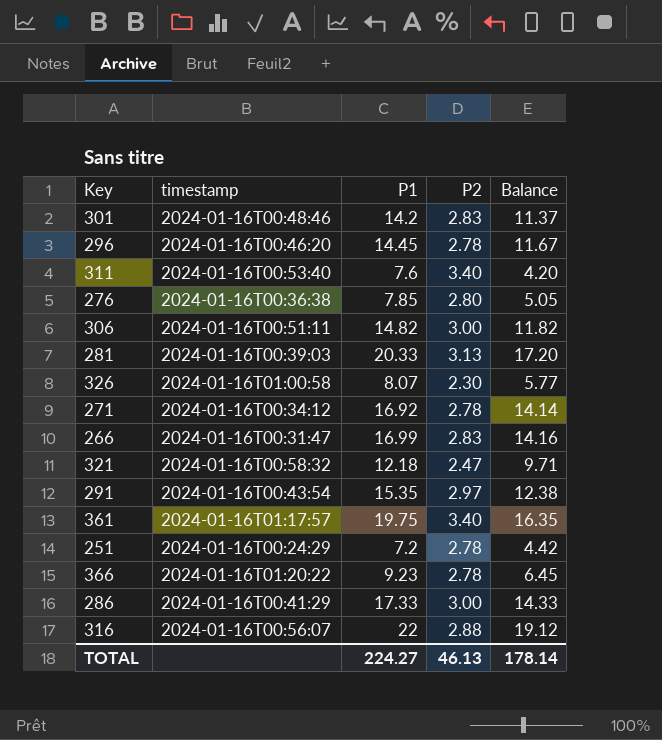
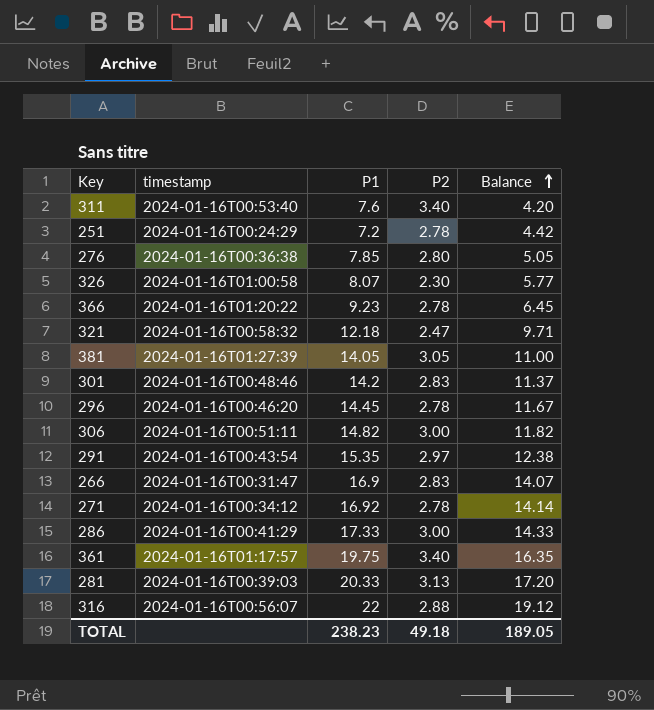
row order: none -> Balance ascending
row 381: none -> 2024-01-16T01:27:39 | 14.05 | 3.05 | 11.00
266 | P1: 16.99 -> 16.9
266 | Balance: 14.16 -> 14.07
TOTAL | P1: 224.27 -> 238.23
TOTAL | P2: 46.13 -> 49.18
TOTAL | Balance: 178.14 -> 189.05

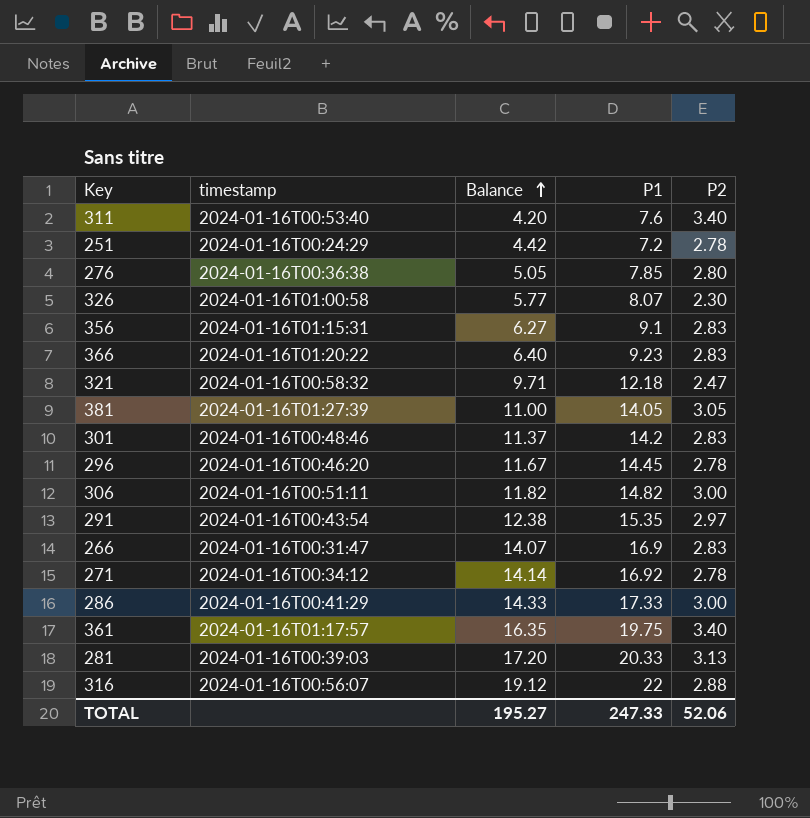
column Balance | position: 5 -> 3
row 356: none -> 2024-01-16T01:15:31 | 6.27 | 9.1 | 2.83
366 | Balance: 6.45 -> 6.40
366 | P2: 2.78 -> 2.83
TOTAL | Balance: 189.05 -> 195.27
TOTAL | P1: 238.23 -> 247.33
TOTAL | P2: 49.18 -> 52.06

